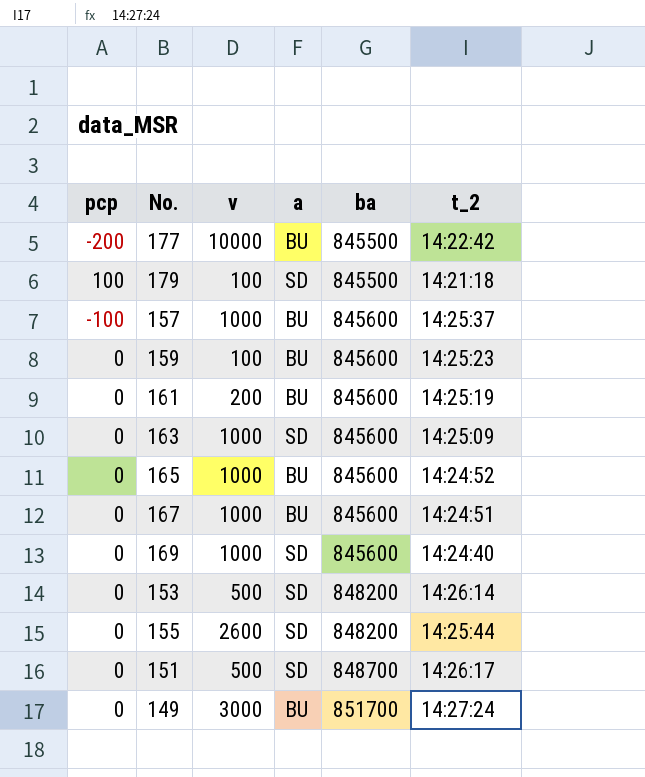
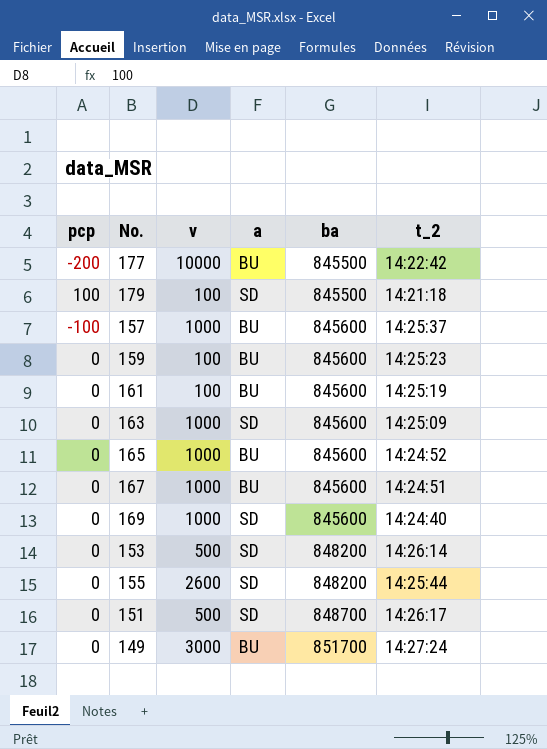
161 | v: 200 -> 100

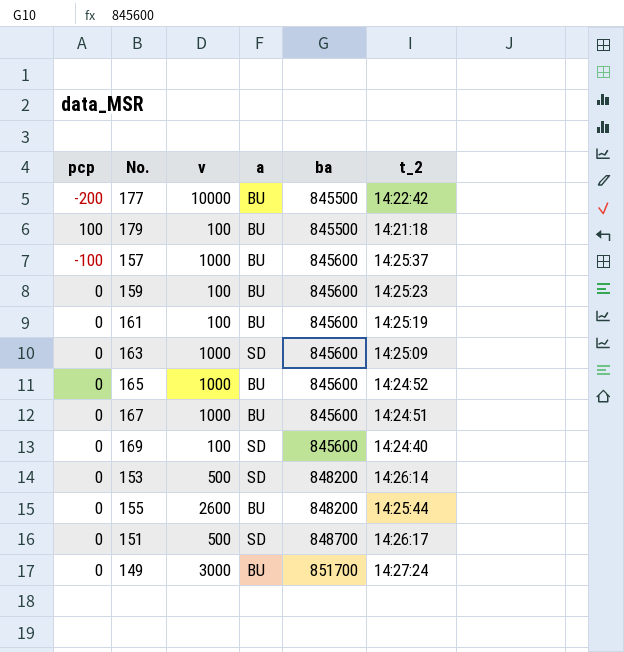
179 | a: SD -> BU
169 | v: 1000 -> 100
155 | a: SD -> BU

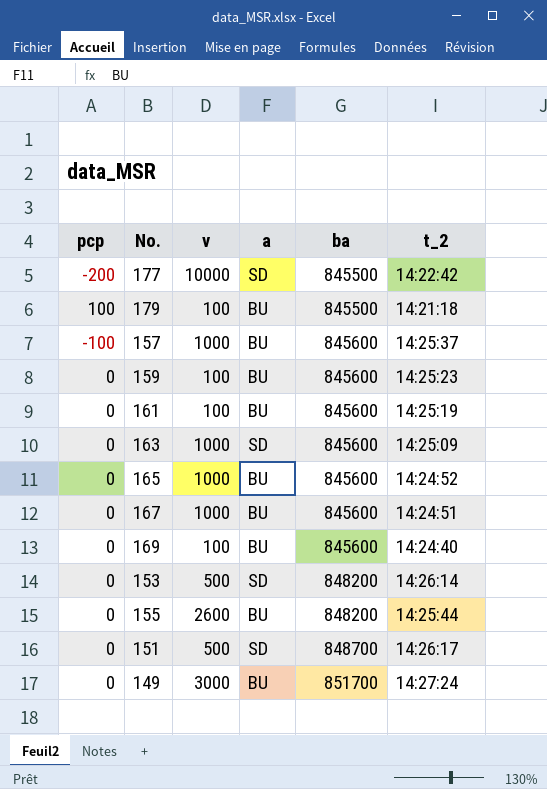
177 | a: BU -> SD
169 | a: SD -> BU

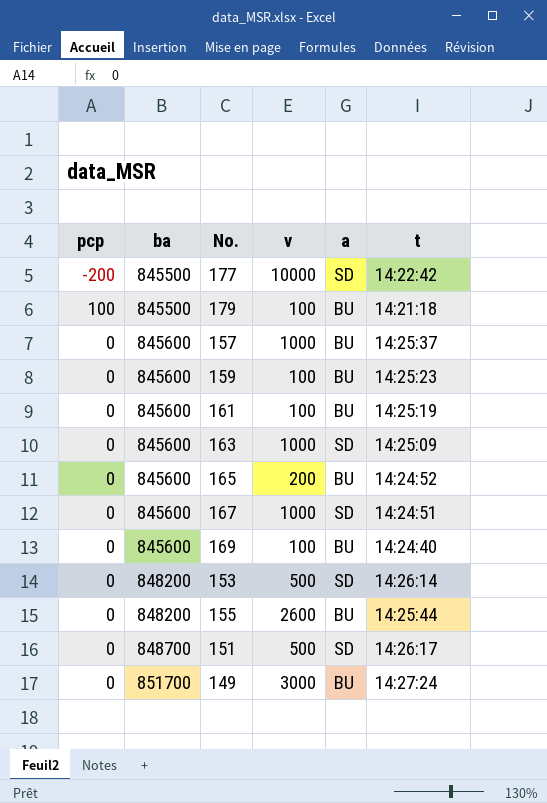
column ba | position: 5 -> 2
column name: t_2 -> t
157 | pcp: -100 -> 0
165 | v: 1000 -> 200
167 | a: BU -> SD

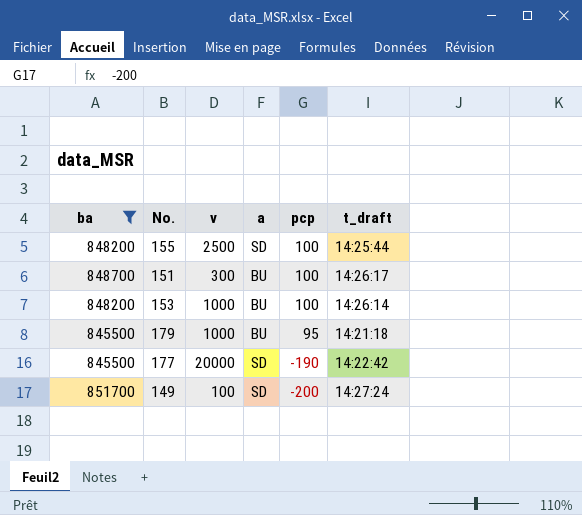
filter: none -> ba != 845600
row order: ba ascending -> pcp descending
column pcp | position: 1 -> 5
column name: t -> t_draft
155 | v: 2600 -> 2500
155 | a: BU -> SD
155 | pcp: 0 -> 100
151 | v: 500 -> 300
151 | a: SD -> BU
151 | pcp: 0 -> 100
153 | v: 500 -> 1000
153 | a: SD -> BU
153 | pcp: 0 -> 100
179 | v: 100 -> 1000
179 | pcp: 100 -> 95
177 | v: 10000 -> 20000
177 | pcp: -200 -> -190
149 | v: 3000 -> 100
149 | a: BU -> SD
149 | pcp: 0 -> -200

